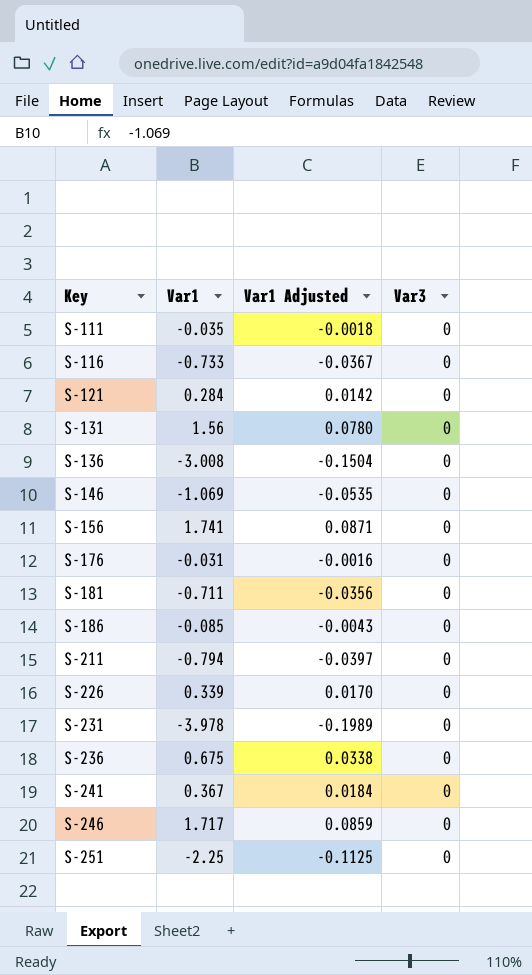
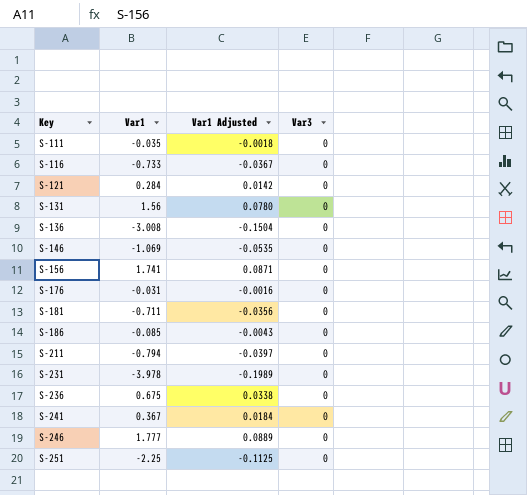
row S-226: 0.339 | 0.0170 | 0 -> none
S-246 | Var1: 1.717 -> 1.777
S-246 | Var1 Adjusted: 0.0859 -> 0.0889

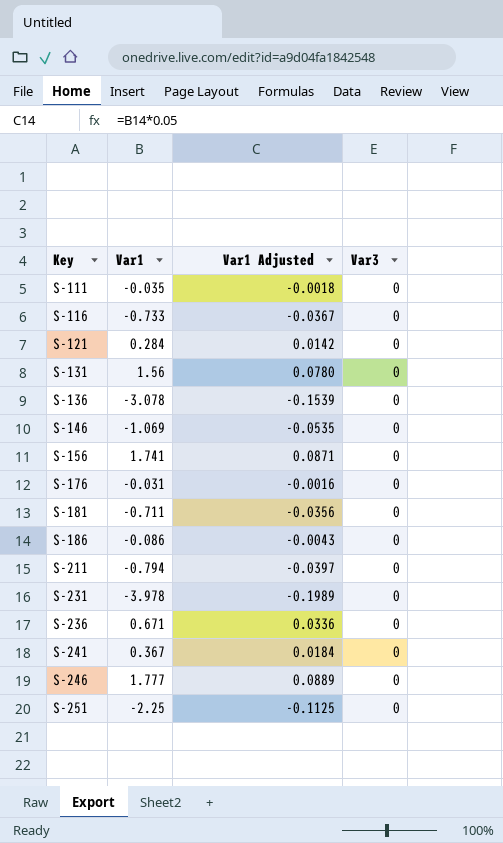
S-136 | Var1: -3.008 -> -3.078
S-136 | Var1 Adjusted: -0.1504 -> -0.1539
S-186 | Var1: -0.085 -> -0.086
S-236 | Var1: 0.675 -> 0.671
S-236 | Var1 Adjusted: 0.0338 -> 0.0336

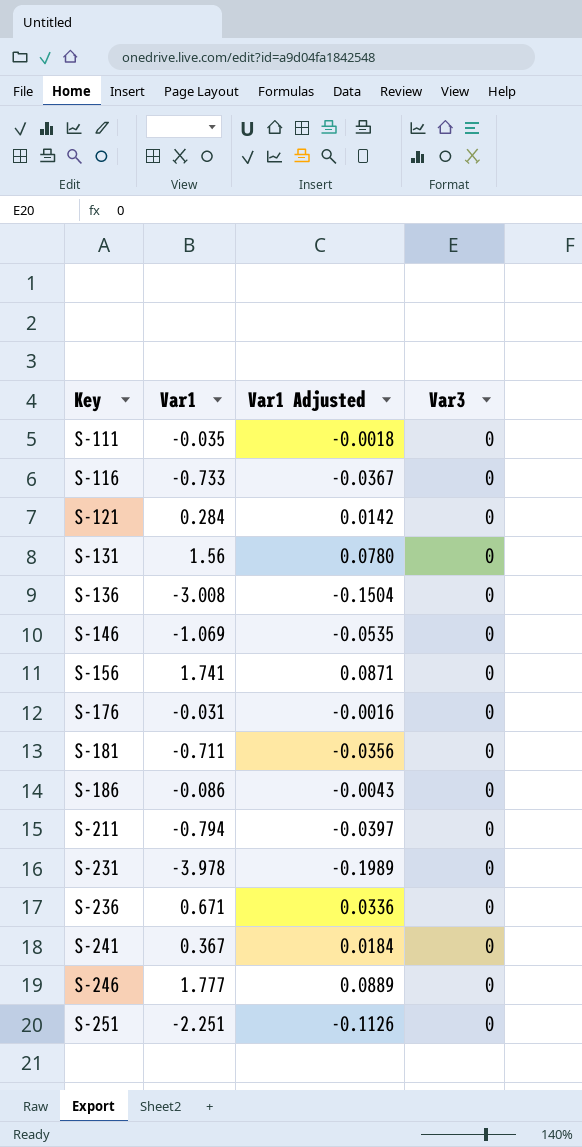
S-136 | Var1: -3.078 -> -3.008
S-136 | Var1 Adjusted: -0.1539 -> -0.1504
S-251 | Var1: -2.25 -> -2.251
S-251 | Var1 Adjusted: -0.1125 -> -0.1126

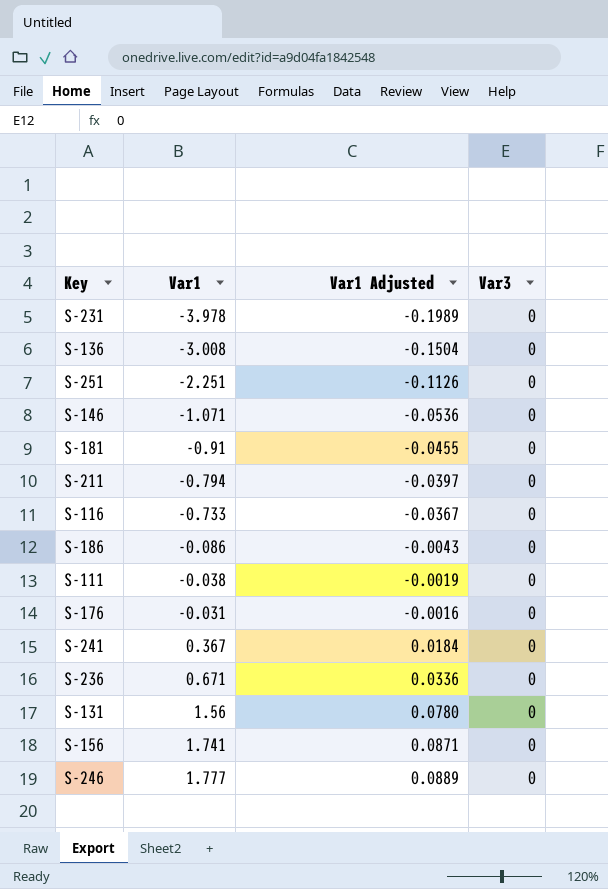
row order: Key ascending -> Var1 ascending
row S-121: 0.284 | 0.0142 | 0 -> none
S-146 | Var1: -1.069 -> -1.071
S-146 | Var1 Adjusted: -0.0535 -> -0.0536
S-181 | Var1: -0.711 -> -0.91
S-181 | Var1 Adjusted: -0.0356 -> -0.0455
S-111 | Var1: -0.035 -> -0.038
S-111 | Var1 Adjusted: -0.0018 -> -0.0019

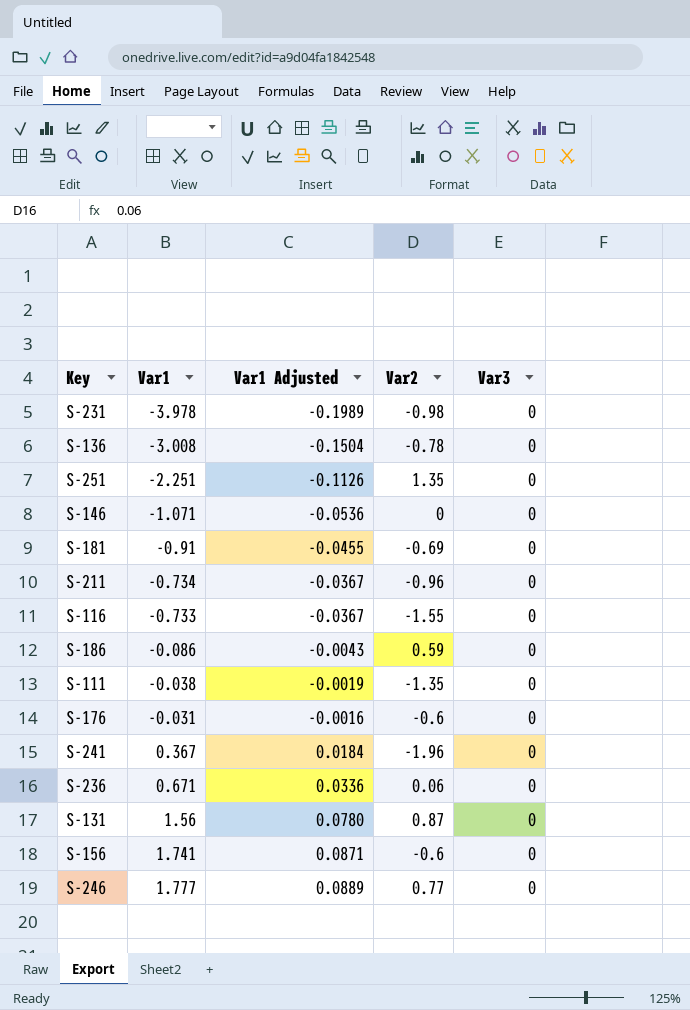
column Var2 | position: none -> 4
S-211 | Var1: -0.794 -> -0.734
S-211 | Var1 Adjusted: -0.0397 -> -0.0367

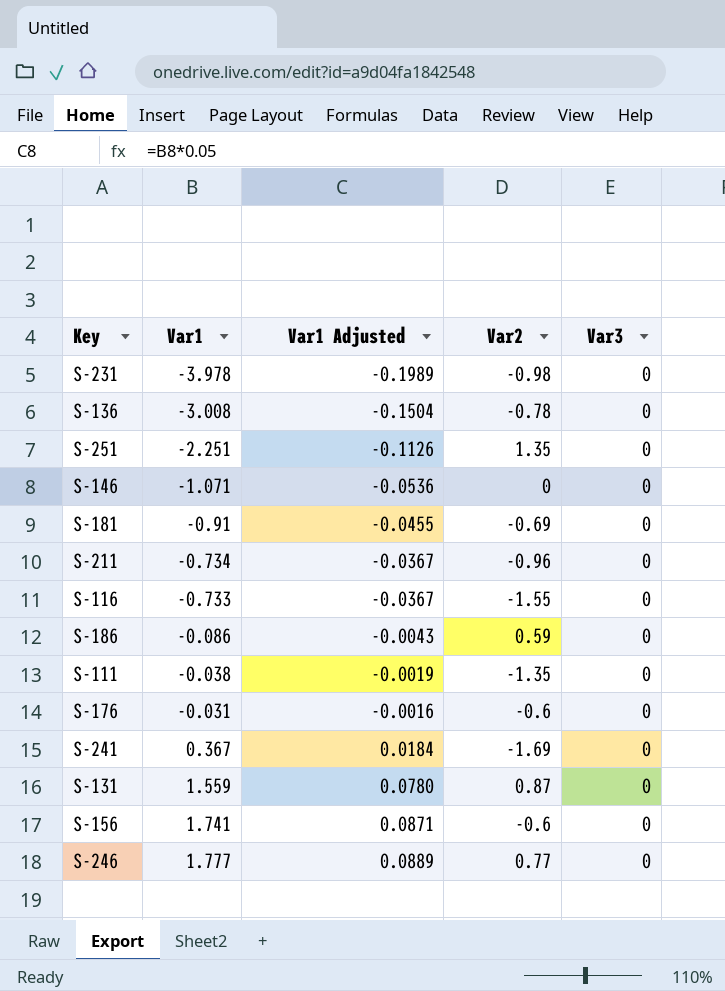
row S-236: 0.671 | 0.0336 | 0.06 | 0 -> none
S-241 | Var2: -1.96 -> -1.69
S-131 | Var1: 1.56 -> 1.559

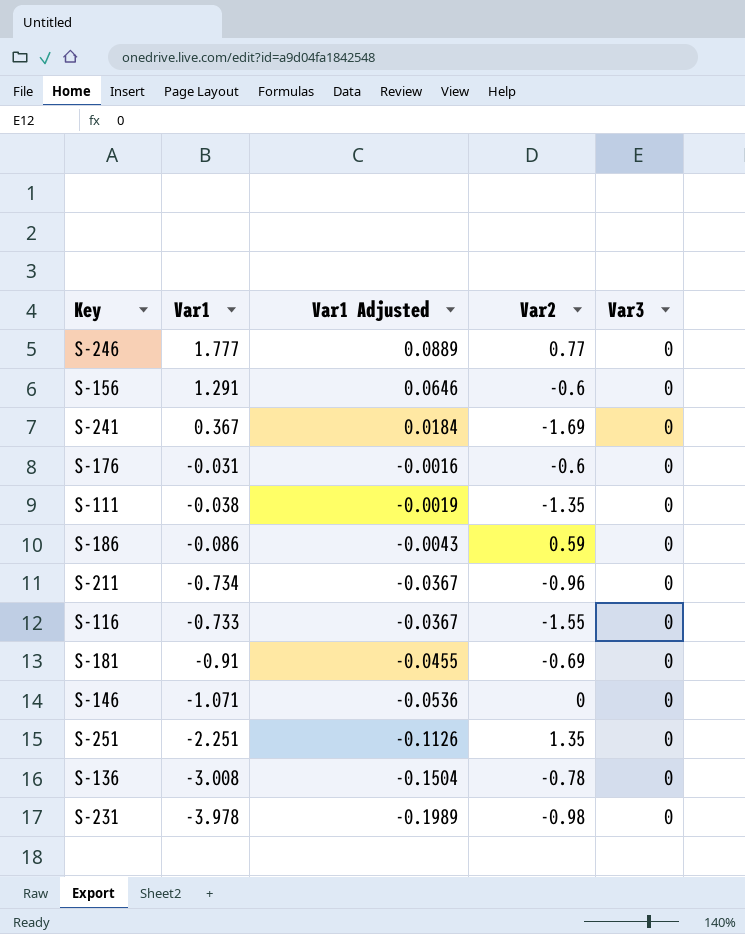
row order: Var1 ascending -> Var1 Adjusted descending
row S-131: 1.559 | 0.0780 | 0.87 | 0 -> none
S-156 | Var1: 1.741 -> 1.291
S-156 | Var1 Adjusted: 0.0871 -> 0.0646

